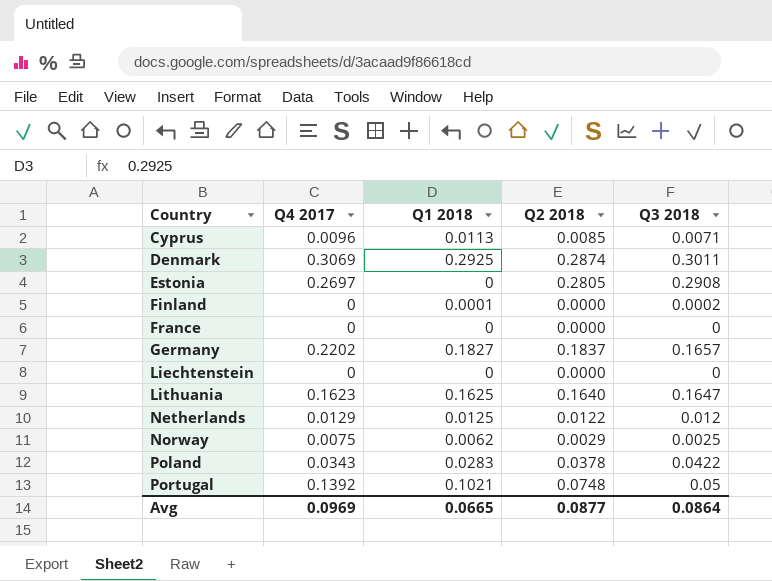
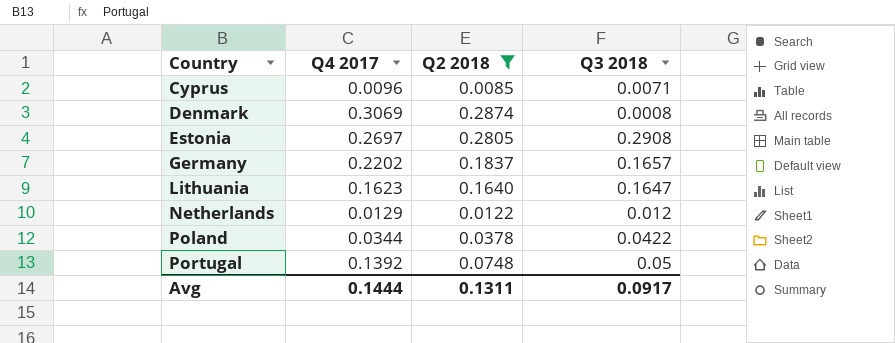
filter: none -> Q2 2018 >= 0.0085
column Q1 2018 | position: 3 -> none
Denmark | Q3 2018: 0.3011 -> 0.0008
Poland | Q4 2017: 0.0343 -> 0.0344
Avg | Q4 2017: 0.0969 -> 0.1444
Avg | Q2 2018: 0.0877 -> 0.1311
Avg | Q3 2018: 0.0864 -> 0.0917

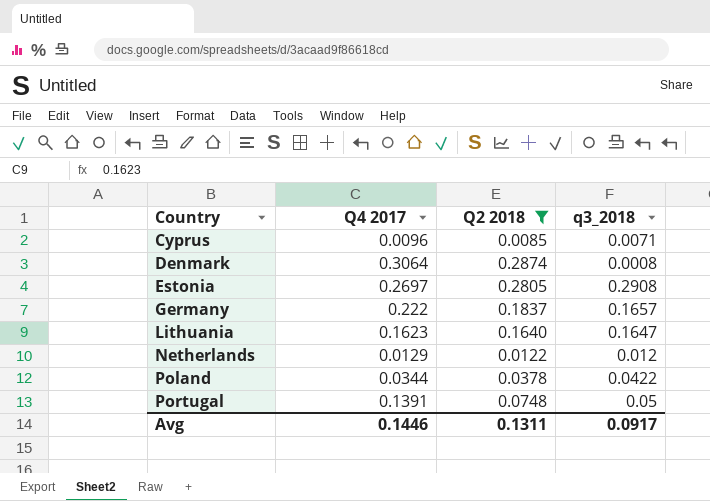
column name: Q3 2018 -> q3_2018
Denmark | Q4 2017: 0.3069 -> 0.3064
Germany | Q4 2017: 0.2202 -> 0.222
Portugal | Q4 2017: 0.1392 -> 0.1391
Avg | Q4 2017: 0.1444 -> 0.1446

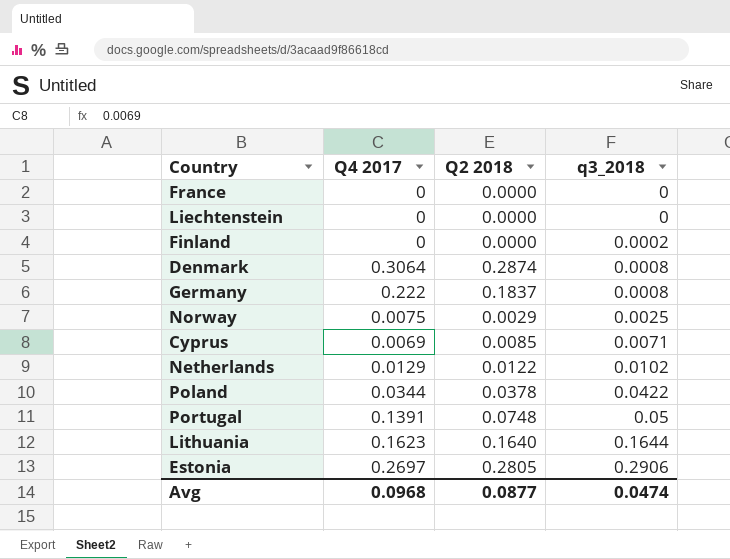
filter: Q2 2018 >= 0.0085 -> none
row order: Country ascending -> q3_2018 ascending
Germany | q3_2018: 0.1657 -> 0.0008
Cyprus | Q4 2017: 0.0096 -> 0.0069
Netherlands | q3_2018: 0.012 -> 0.0102
Lithuania | q3_2018: 0.1647 -> 0.1644
Estonia | q3_2018: 0.2908 -> 0.2906
Avg | Q4 2017: 0.1446 -> 0.0968
Avg | Q2 2018: 0.1311 -> 0.0877
Avg | q3_2018: 0.0917 -> 0.0474

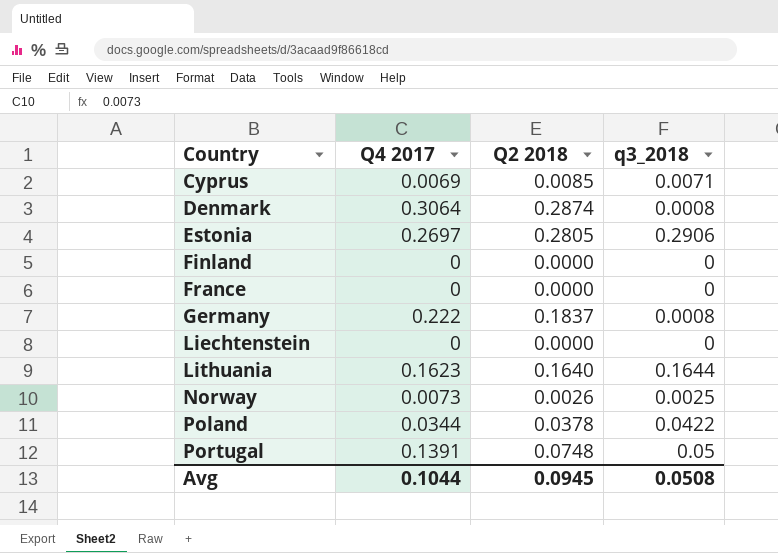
row order: q3_2018 ascending -> Country ascending
row Netherlands: 0.0129 | 0.0122 | 0.0102 -> none
Finland | q3_2018: 0.0002 -> 0
Norway | Q4 2017: 0.0075 -> 0.0073
Norway | Q2 2018: 0.0029 -> 0.0026
Avg | Q4 2017: 0.0968 -> 0.1044
Avg | Q2 2018: 0.0877 -> 0.0945
Avg | q3_2018: 0.0474 -> 0.0508

